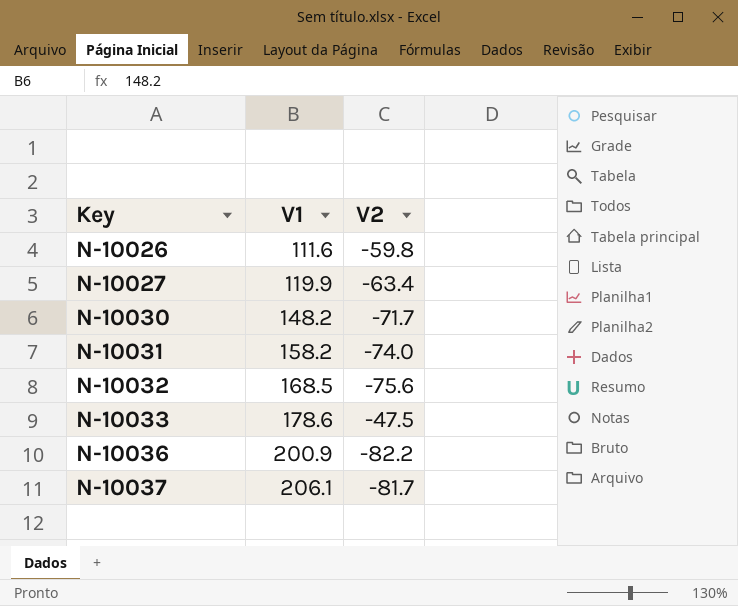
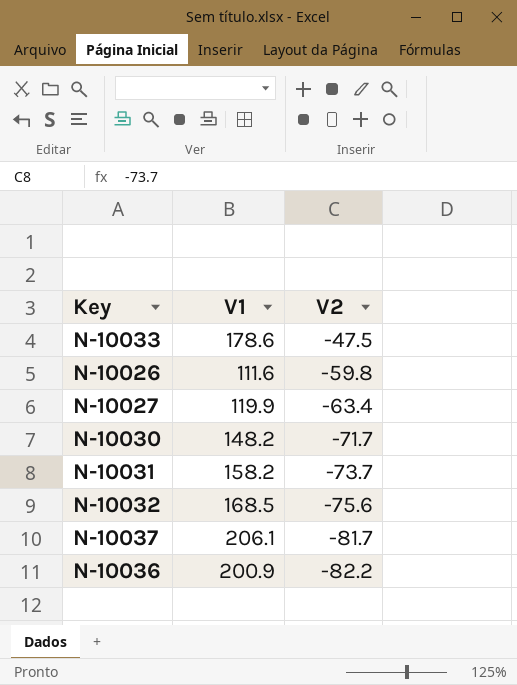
row order: Key ascending -> V2 descending
N-10031 | V2: -74.0 -> -73.7

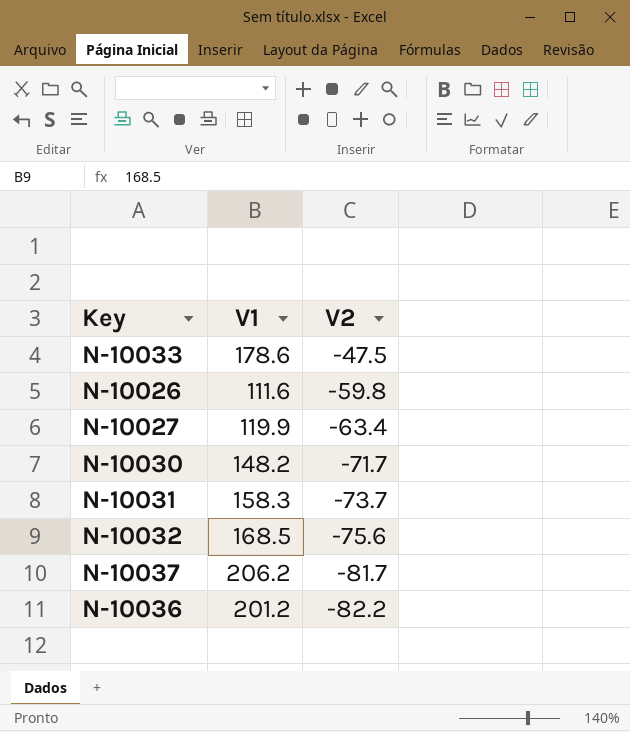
N-10031 | V1: 158.2 -> 158.3
N-10037 | V1: 206.1 -> 206.2
N-10036 | V1: 200.9 -> 201.2

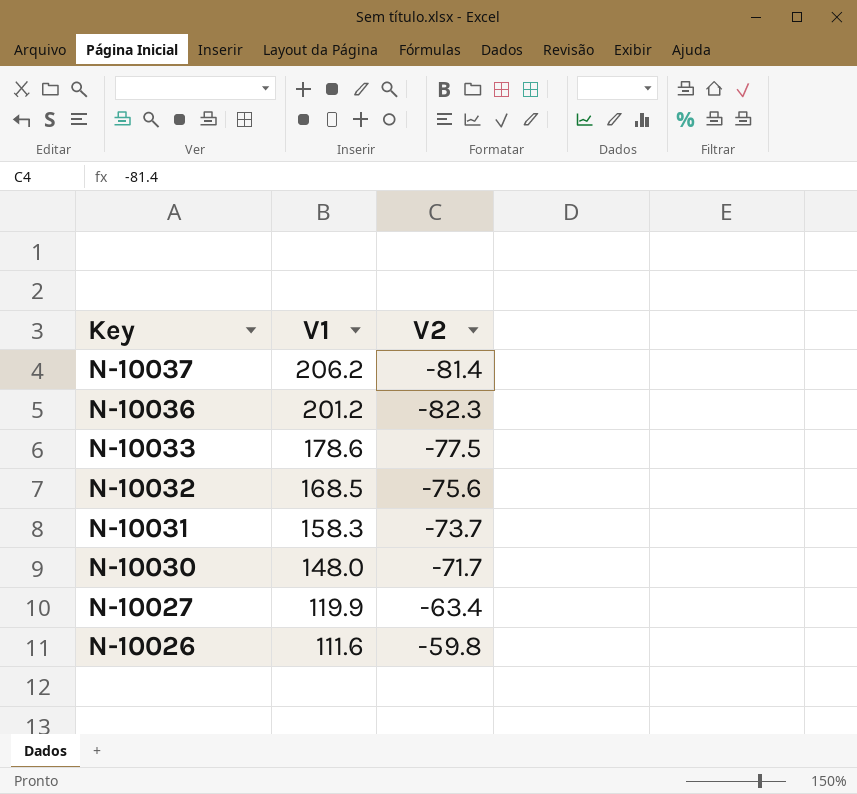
row order: V2 descending -> Key descending
N-10037 | V2: -81.7 -> -81.4
N-10036 | V2: -82.2 -> -82.3
N-10033 | V2: -47.5 -> -77.5
N-10030 | V1: 148.2 -> 148.0

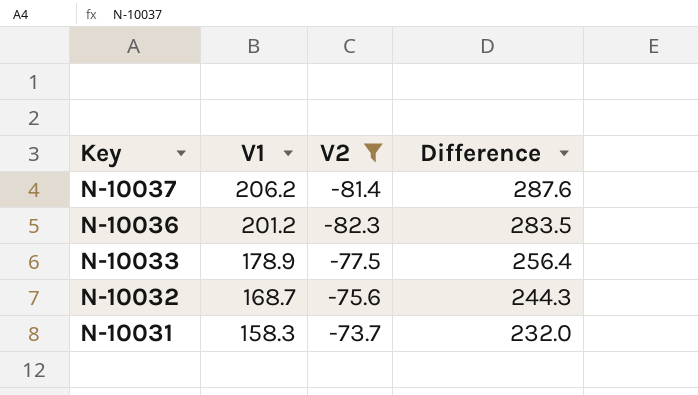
filter: none -> V2 <= -73.7
column Difference | formula: none -> [V1] - [V2]
N-10033 | V1: 178.6 -> 178.9
N-10032 | V1: 168.5 -> 168.7

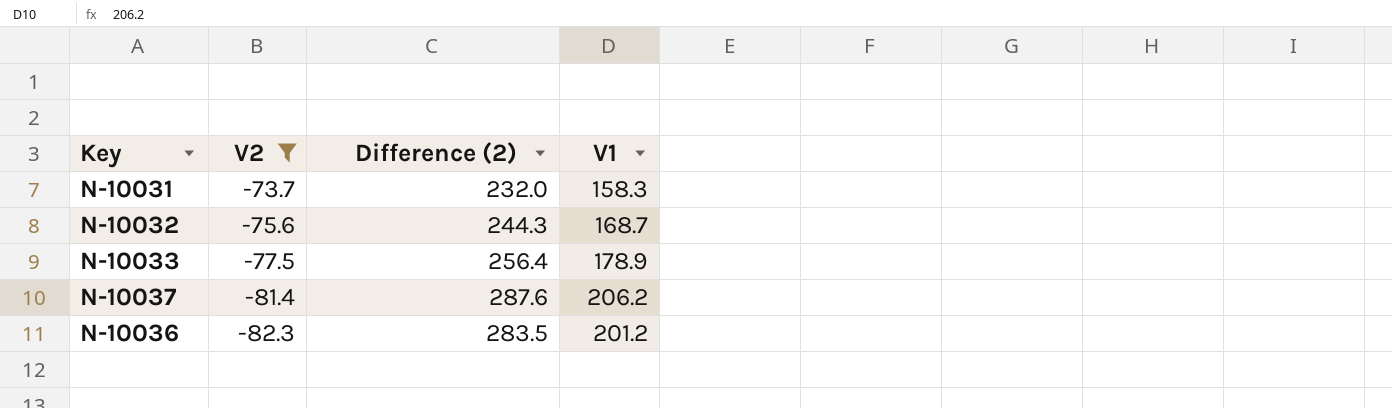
row order: Key descending -> V2 descending
column name: Difference -> Difference (2)
column V1 | position: 2 -> 4

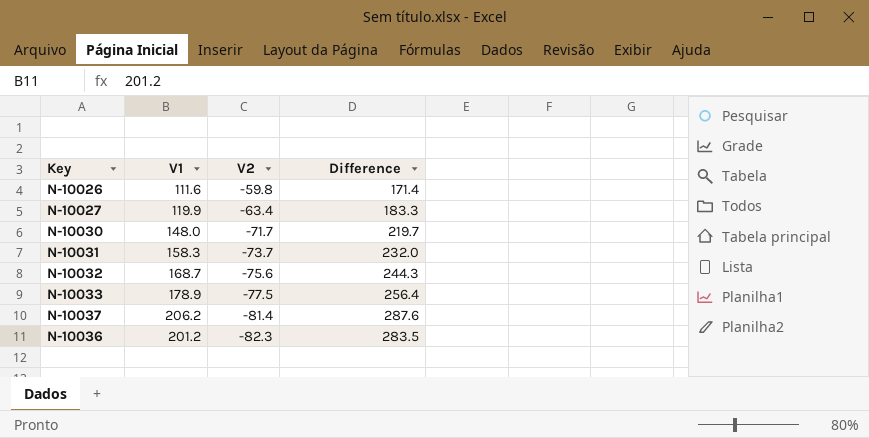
filter: V2 <= -73.7 -> none
column V1 | position: 4 -> 2
column name: Difference (2) -> Difference

